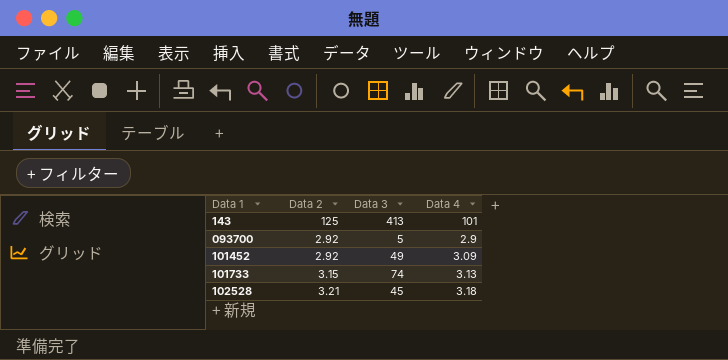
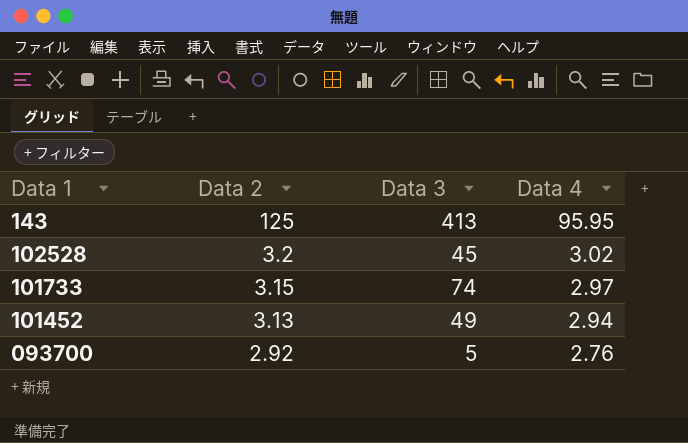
row order: Data 1 ascending -> Data 2 descending
143 | Data 4: 101 -> 95.95
102528 | Data 2: 3.21 -> 3.2
102528 | Data 4: 3.18 -> 3.02
101733 | Data 4: 3.13 -> 2.97
101452 | Data 2: 2.92 -> 3.13
101452 | Data 4: 3.09 -> 2.94
093700 | Data 4: 2.9 -> 2.76

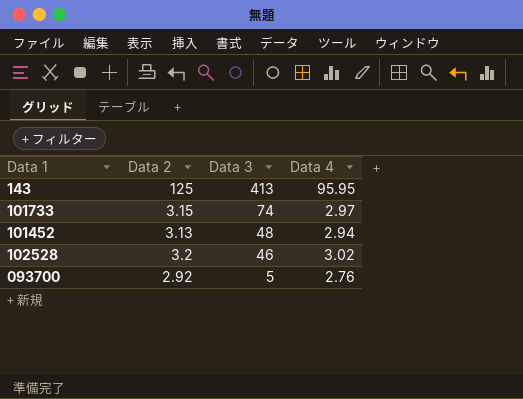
row order: Data 2 descending -> Data 3 descending
101452 | Data 3: 49 -> 48
102528 | Data 3: 45 -> 46

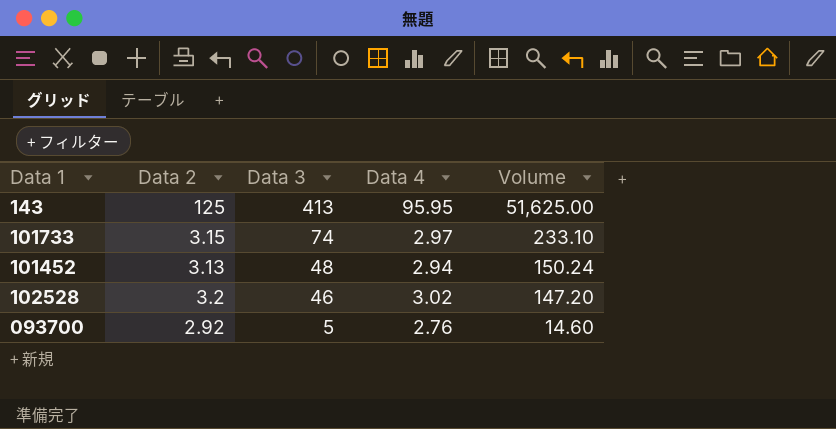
column Volume | formula: none -> [Data 2] * [Data 3]

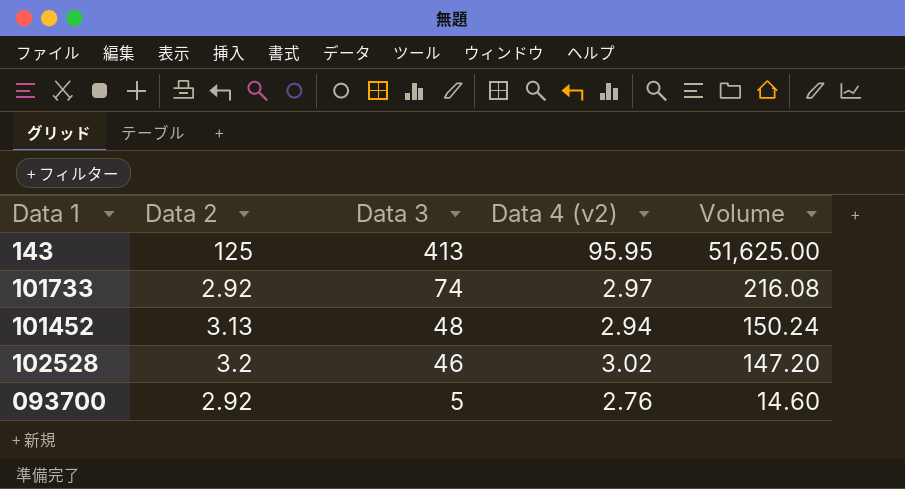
column name: Data 4 -> Data 4 (v2)
101733 | Data 2: 3.15 -> 2.92
101733 | Volume: 233.10 -> 216.08

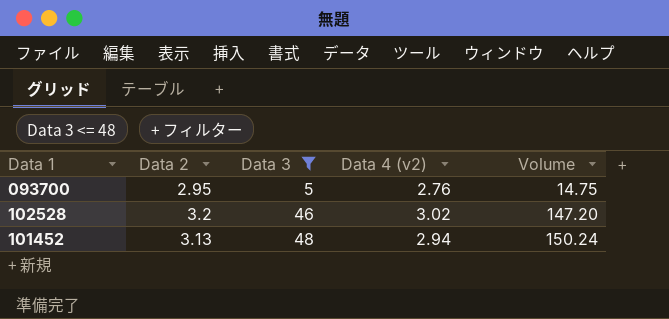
filter: none -> Data 3 <= 48
row order: Data 3 descending -> Data 3 ascending
093700 | Data 2: 2.92 -> 2.95
093700 | Volume: 14.60 -> 14.75

